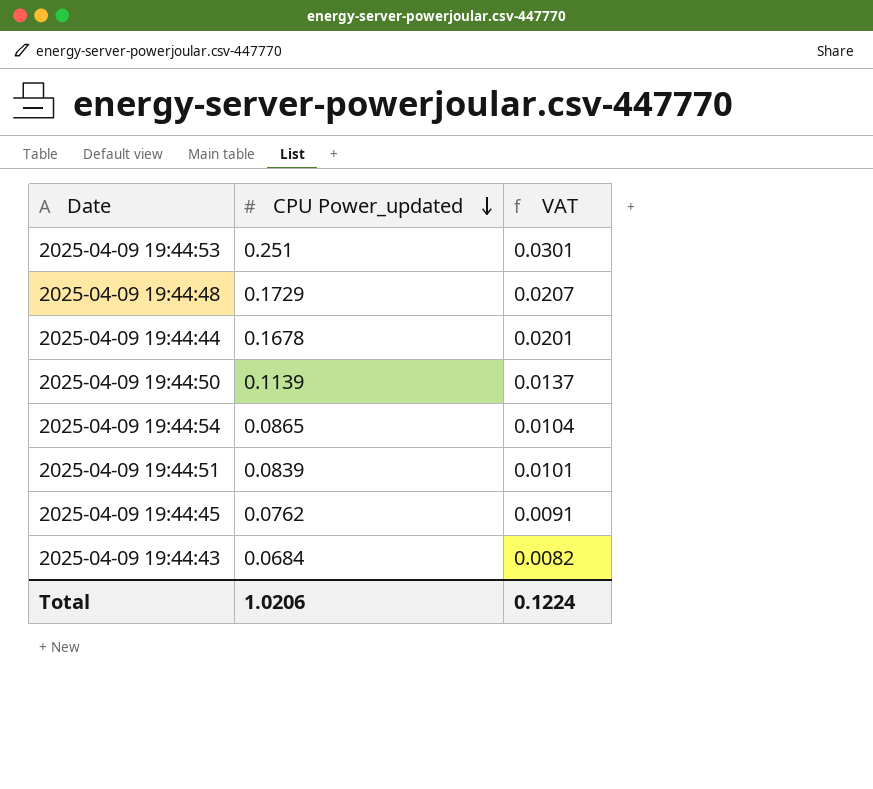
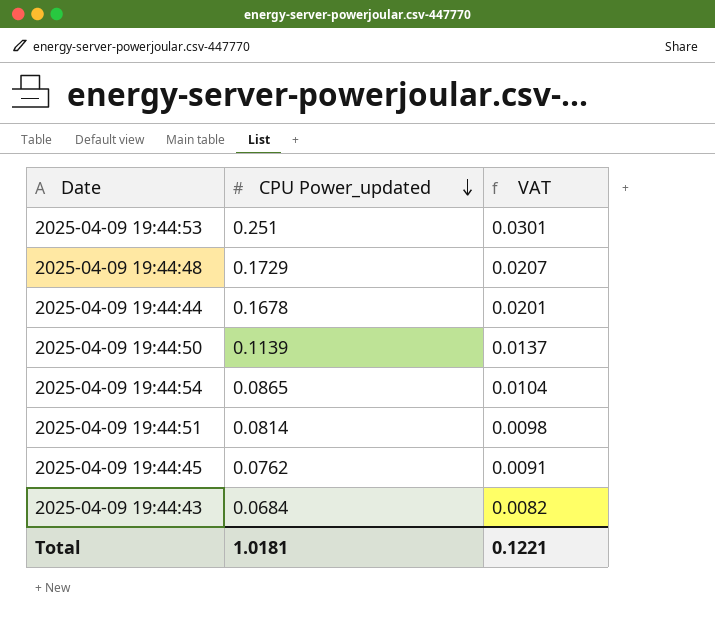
2025-04-09 19:44:51 | CPU Power_updated: 0.0839 -> 0.0814
2025-04-09 19:44:51 | VAT: 0.0101 -> 0.0098
Total | CPU Power_updated: 1.0206 -> 1.0181
Total | VAT: 0.1224 -> 0.1221

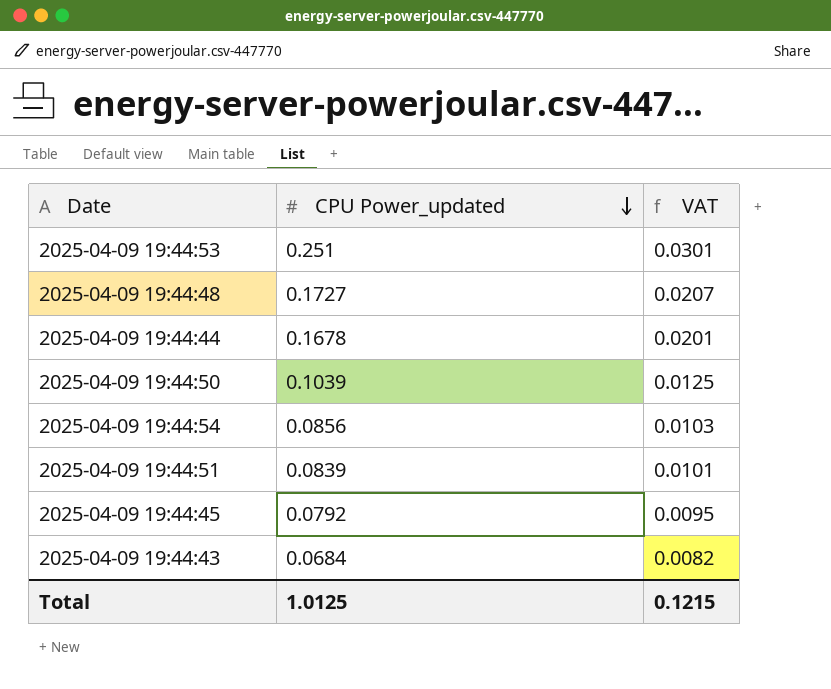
2025-04-09 19:44:48 | CPU Power_updated: 0.1729 -> 0.1727
2025-04-09 19:44:50 | CPU Power_updated: 0.1139 -> 0.1039
2025-04-09 19:44:50 | VAT: 0.0137 -> 0.0125
2025-04-09 19:44:54 | CPU Power_updated: 0.0865 -> 0.0856
2025-04-09 19:44:54 | VAT: 0.0104 -> 0.0103
2025-04-09 19:44:51 | CPU Power_updated: 0.0814 -> 0.0839
2025-04-09 19:44:51 | VAT: 0.0098 -> 0.0101
2025-04-09 19:44:45 | CPU Power_updated: 0.0762 -> 0.0792
2025-04-09 19:44:45 | VAT: 0.0091 -> 0.0095
Total | CPU Power_updated: 1.0181 -> 1.0125
Total | VAT: 0.1221 -> 0.1215

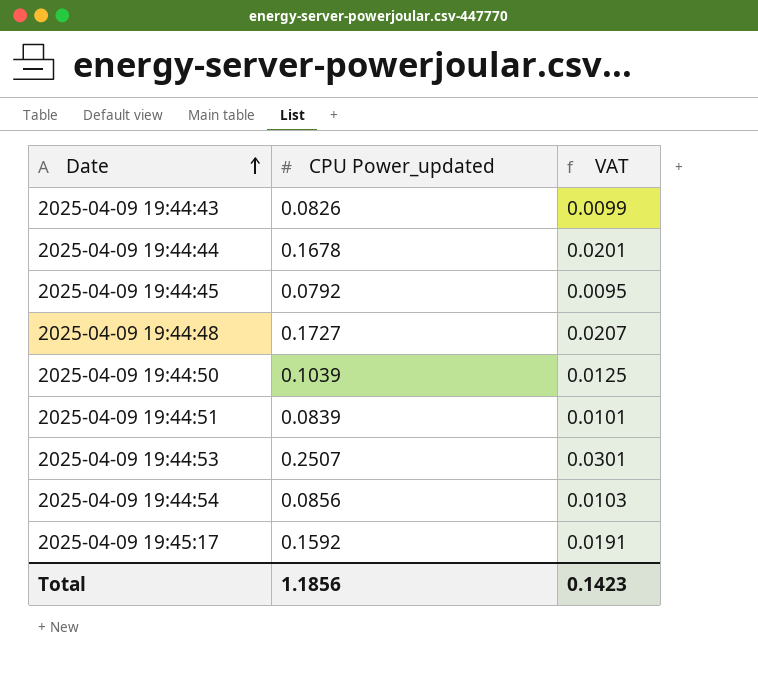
row order: CPU Power_updated descending -> Date ascending
2025-04-09 19:44:43 | CPU Power_updated: 0.0684 -> 0.0826
2025-04-09 19:44:43 | VAT: 0.0082 -> 0.0099
2025-04-09 19:44:53 | CPU Power_updated: 0.251 -> 0.2507
row 2025-04-09 19:45:17: none -> 0.1592 | 0.0191
Total | CPU Power_updated: 1.0125 -> 1.1856
Total | VAT: 0.1215 -> 0.1423

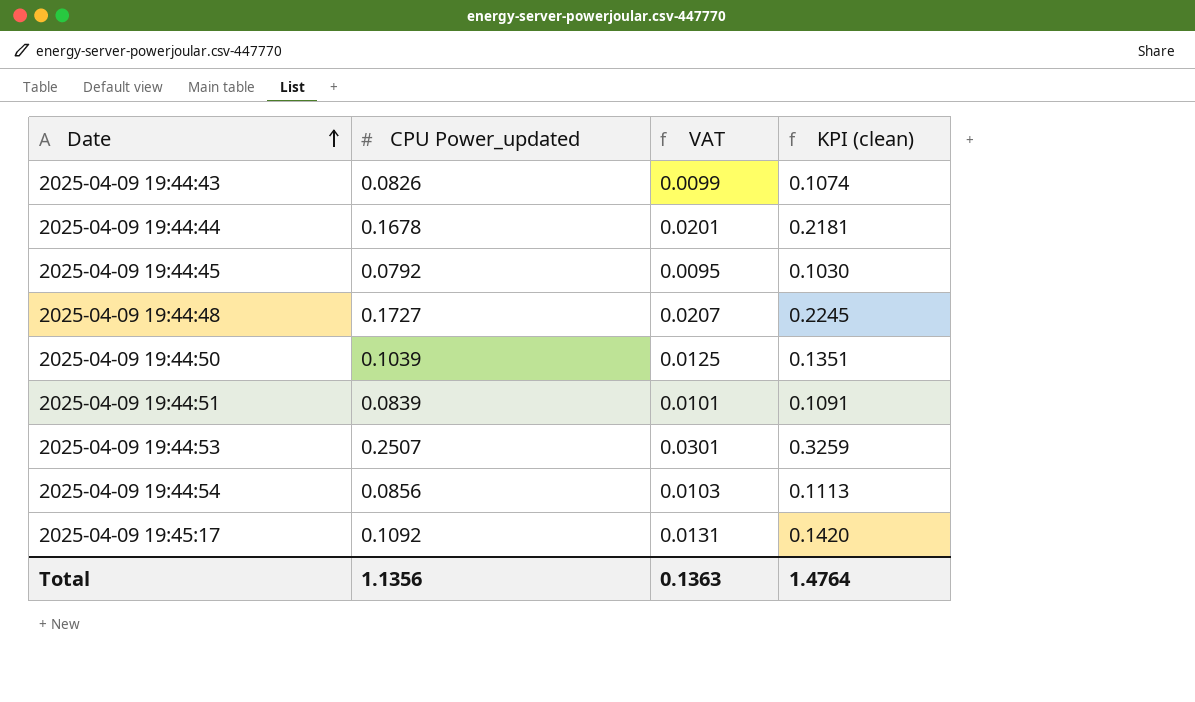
column KPI (clean) | formula: none -> [CPU Power_updated] * 1.3
2025-04-09 19:45:17 | CPU Power_updated: 0.1592 -> 0.1092
2025-04-09 19:45:17 | VAT: 0.0191 -> 0.0131
Total | CPU Power_updated: 1.1856 -> 1.1356
Total | VAT: 0.1423 -> 0.1363

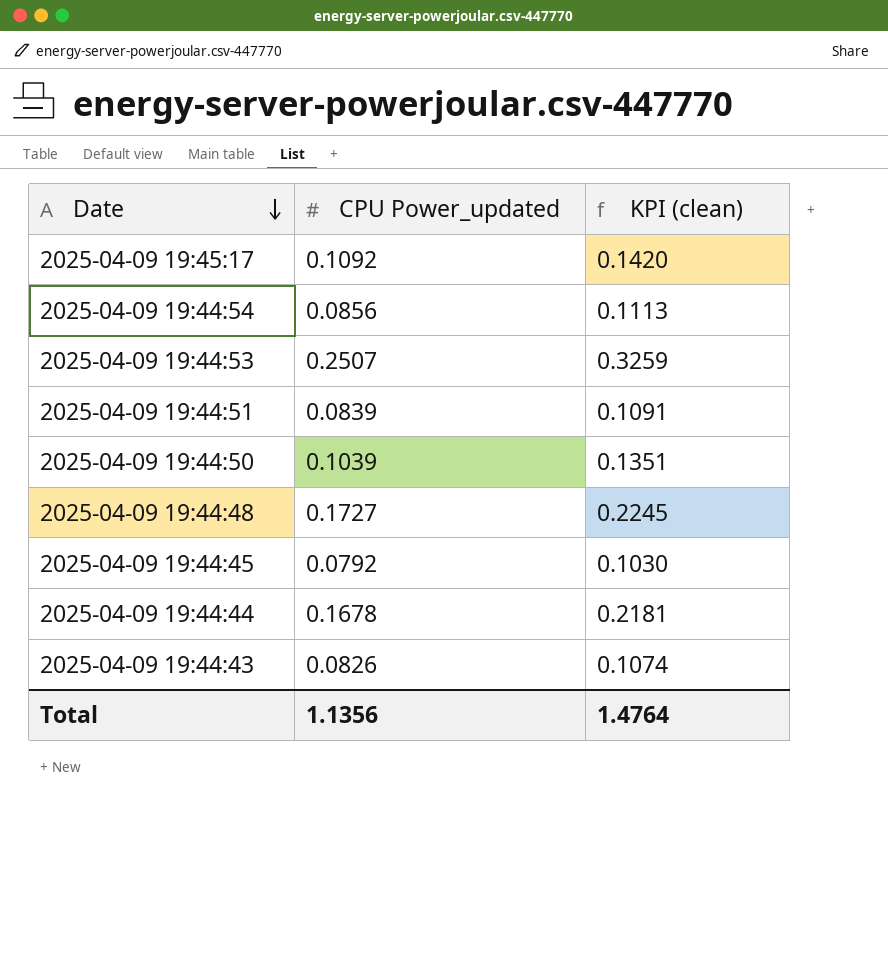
row order: Date ascending -> Date descending
column VAT | formula: [CPU Power_updated] * 0.12 -> none

